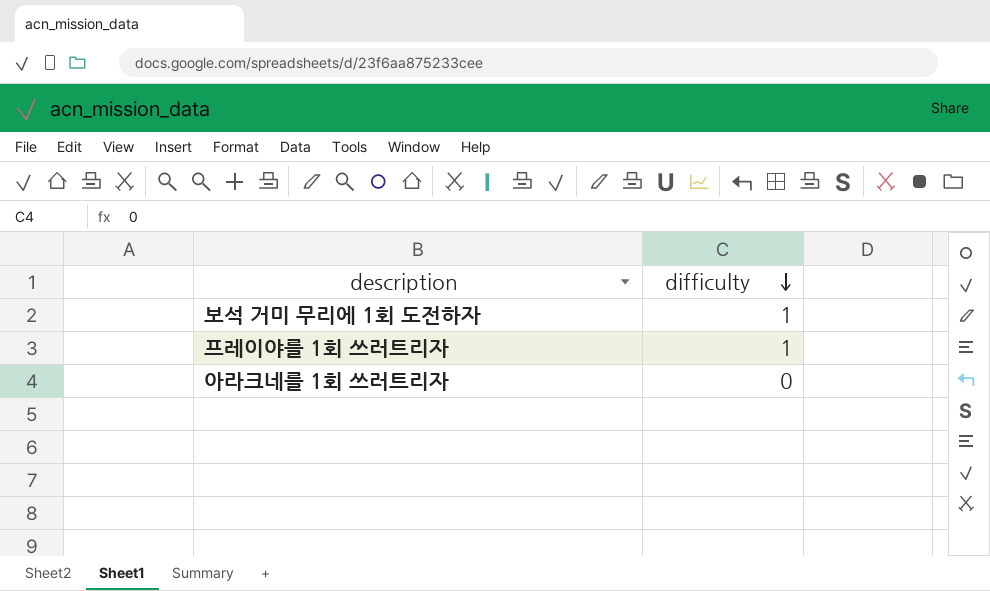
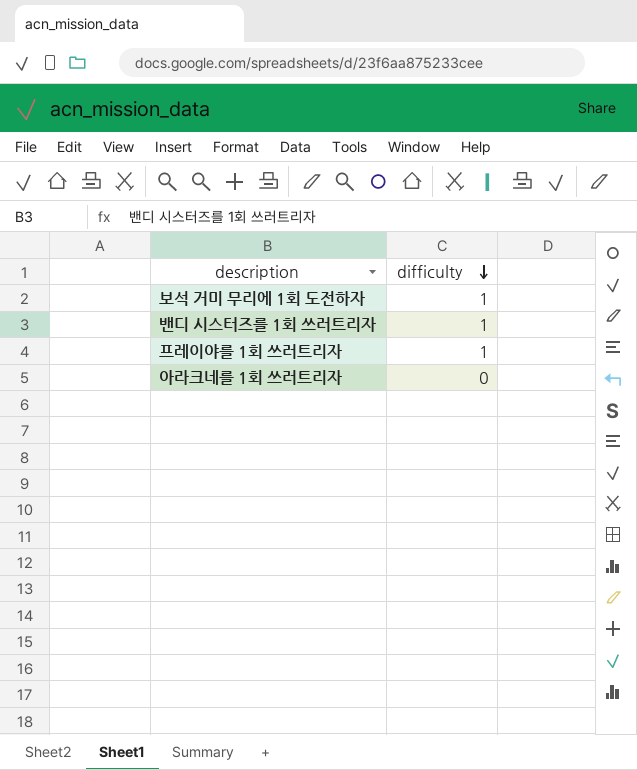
row 밴디 시스터즈를 1회 쓰러트리자: none -> 1

